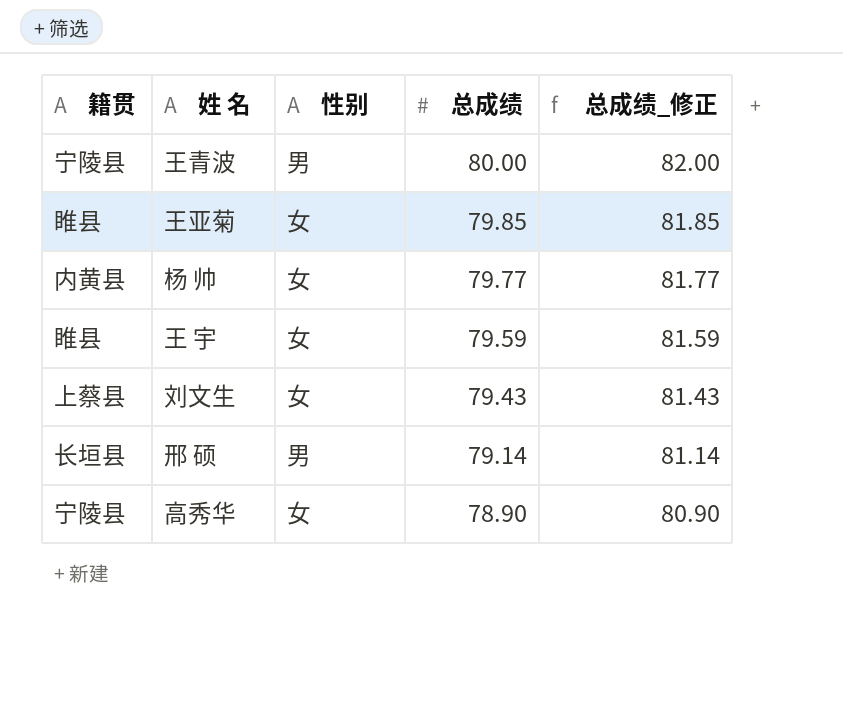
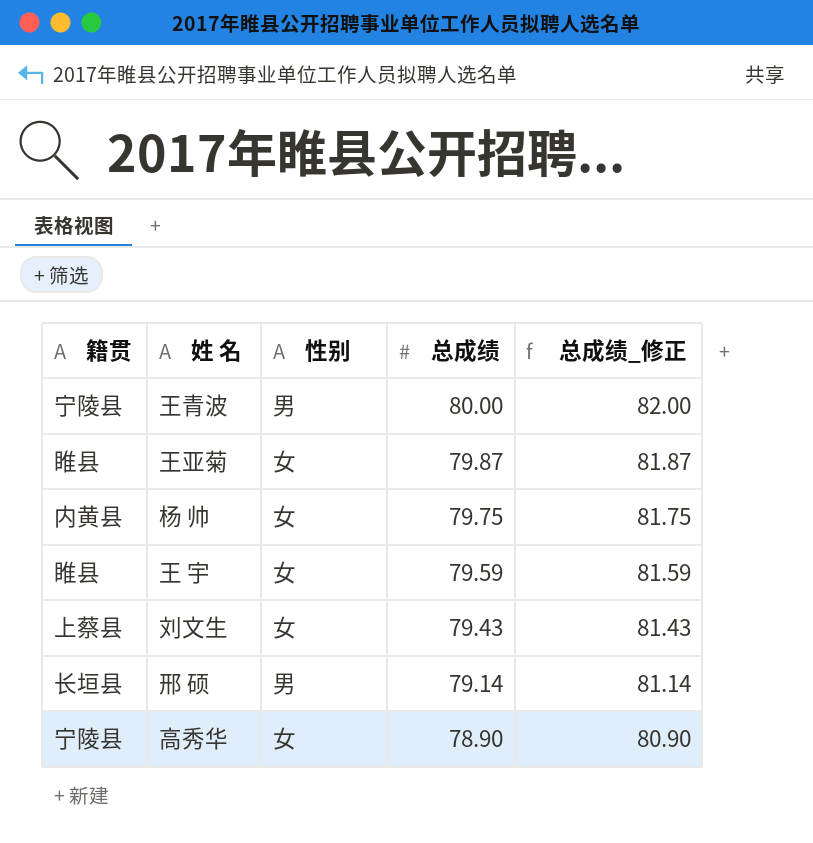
王亚菊 | 总成绩: 79.85 -> 79.87
王亚菊 | 总成绩_修正: 81.85 -> 81.87
杨 帅 | 总成绩: 79.77 -> 79.75
杨 帅 | 总成绩_修正: 81.77 -> 81.75

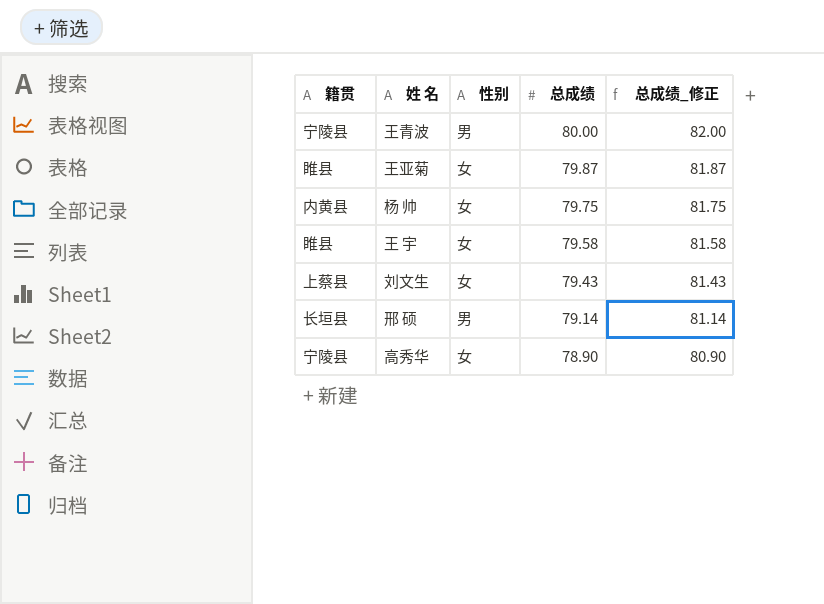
王 宇 | 总成绩: 79.59 -> 79.58
王 宇 | 总成绩_修正: 81.59 -> 81.58

